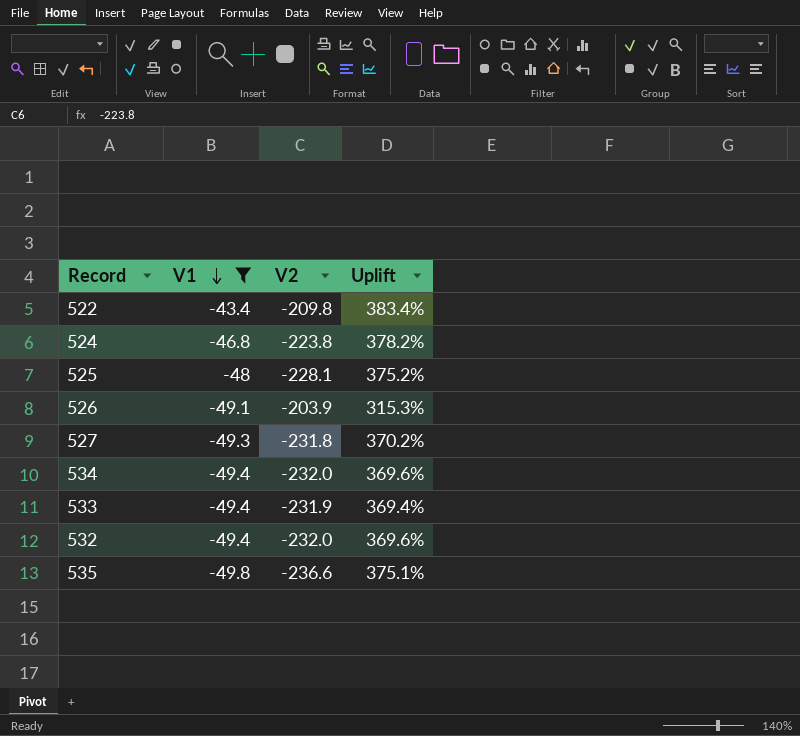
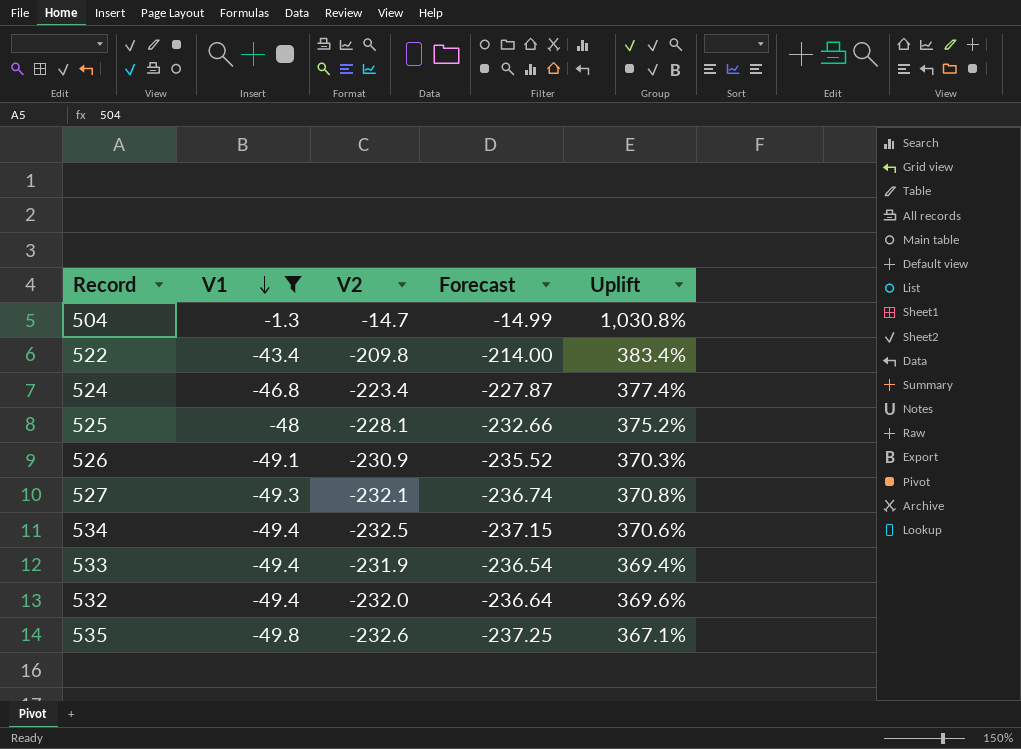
column Forecast | formula: none -> [V2] * 1.02
row 504: none -> -1.3 | -14.7 | -14.99 | 1,030.8%
524 | V2: -223.8 -> -223.4
524 | Uplift: 378.2% -> 377.4%
526 | V2: -203.9 -> -230.9
526 | Uplift: 315.3% -> 370.3%
527 | V2: -231.8 -> -232.1
527 | Uplift: 370.2% -> 370.8%
534 | V2: -232.0 -> -232.5
534 | Uplift: 369.6% -> 370.6%
535 | V2: -236.6 -> -232.6
535 | Uplift: 375.1% -> 367.1%

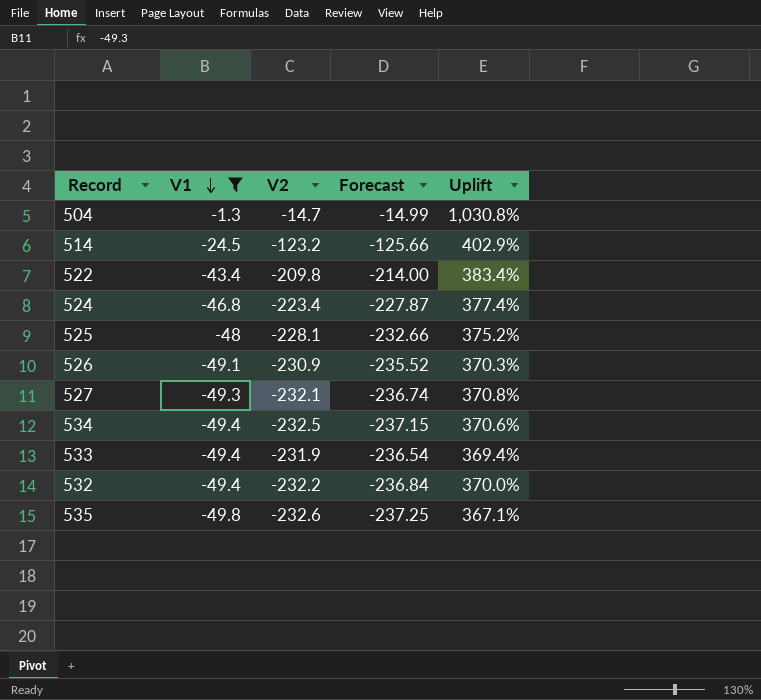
row 514: none -> -24.5 | -123.2 | -125.66 | 402.9%
532 | V2: -232.0 -> -232.2
532 | Forecast: -236.64 -> -236.84
532 | Uplift: 369.6% -> 370.0%

